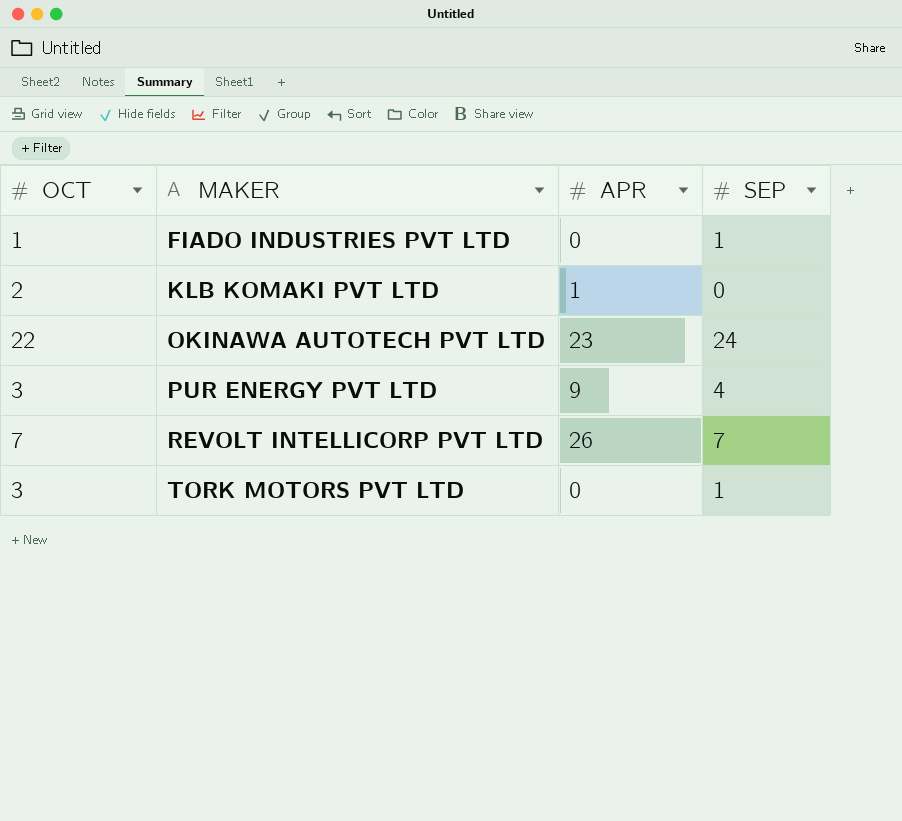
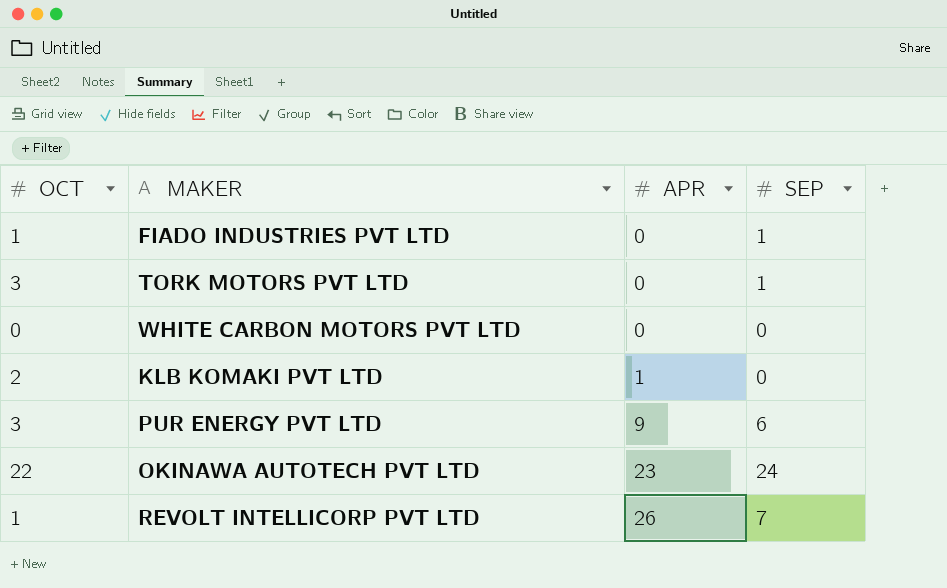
row order: MAKER ascending -> APR ascending
row WHITE CARBON MOTORS PVT LTD: none -> 0 | 0 | 0
PUR ENERGY PVT LTD | SEP: 4 -> 6
REVOLT INTELLICORP PVT LTD | OCT: 7 -> 1

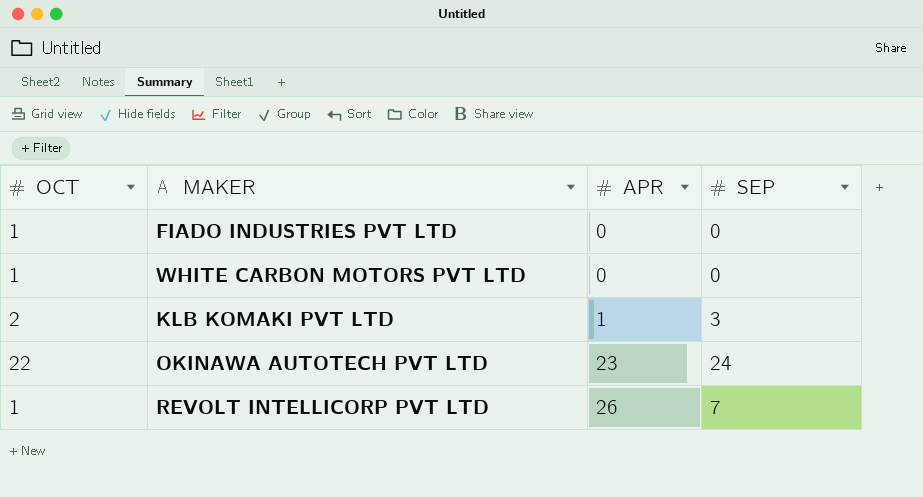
row TORK MOTORS PVT LTD: 3 | 0 | 1 -> none
row PUR ENERGY PVT LTD: 3 | 9 | 6 -> none
FIADO INDUSTRIES PVT LTD | SEP: 1 -> 0
WHITE CARBON MOTORS PVT LTD | OCT: 0 -> 1
KLB KOMAKI PVT LTD | SEP: 0 -> 3

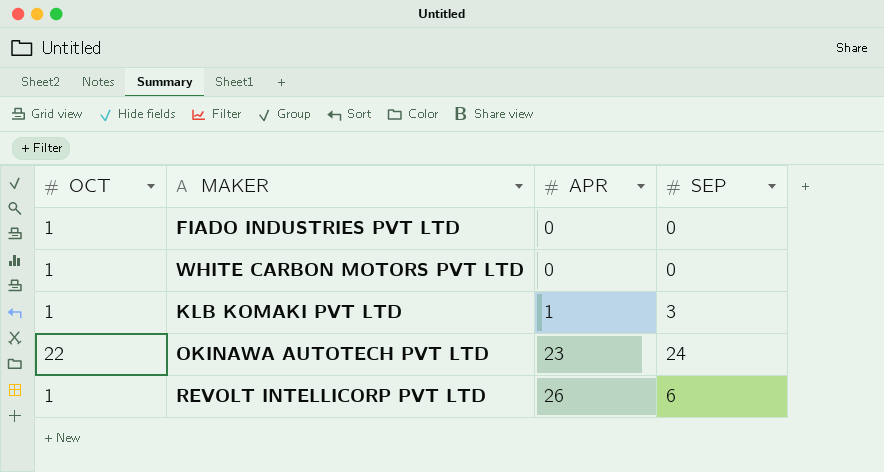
KLB KOMAKI PVT LTD | OCT: 2 -> 1
REVOLT INTELLICORP PVT LTD | SEP: 7 -> 6

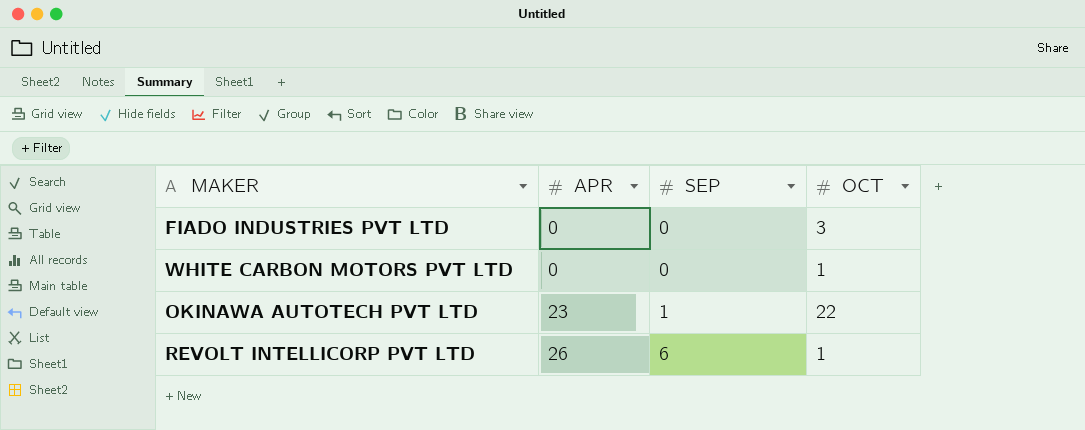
column OCT | position: 1 -> 4
row KLB KOMAKI PVT LTD: 1 | 1 | 3 -> none
FIADO INDUSTRIES PVT LTD | OCT: 1 -> 3
OKINAWA AUTOTECH PVT LTD | SEP: 24 -> 1

